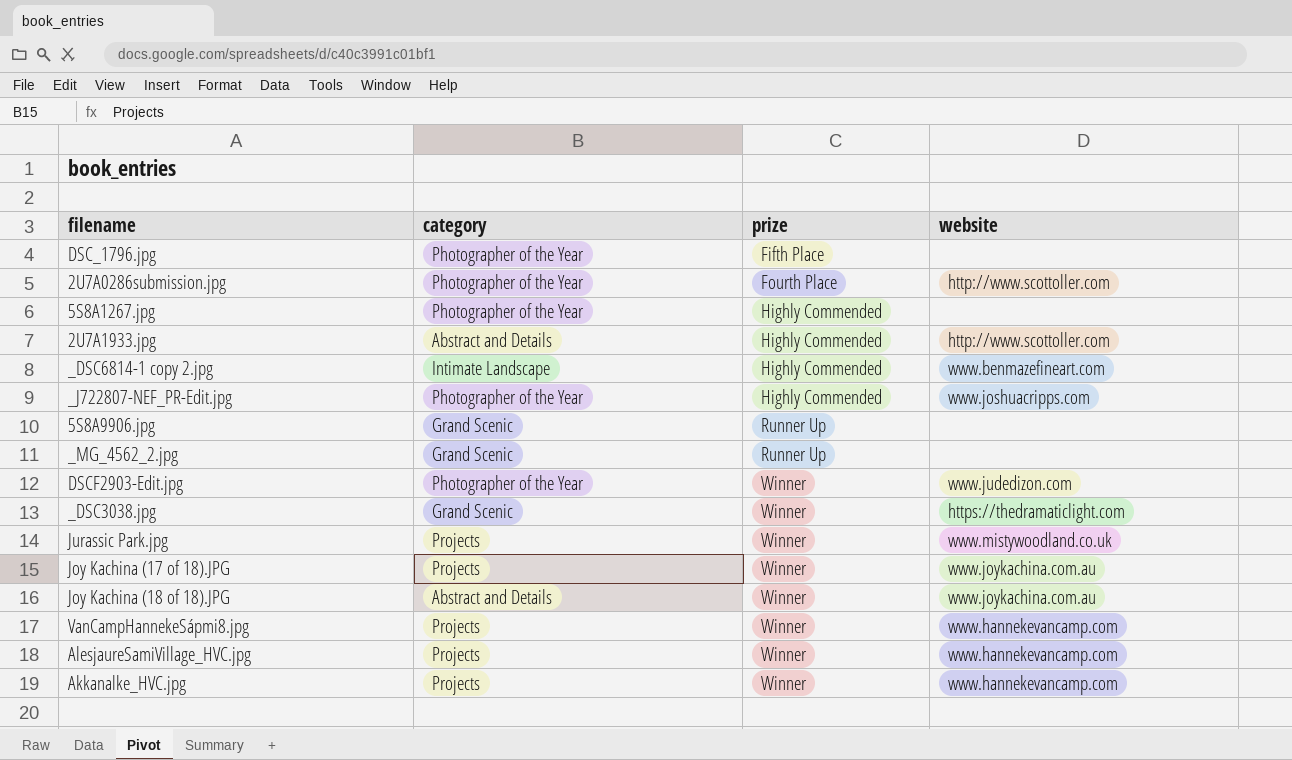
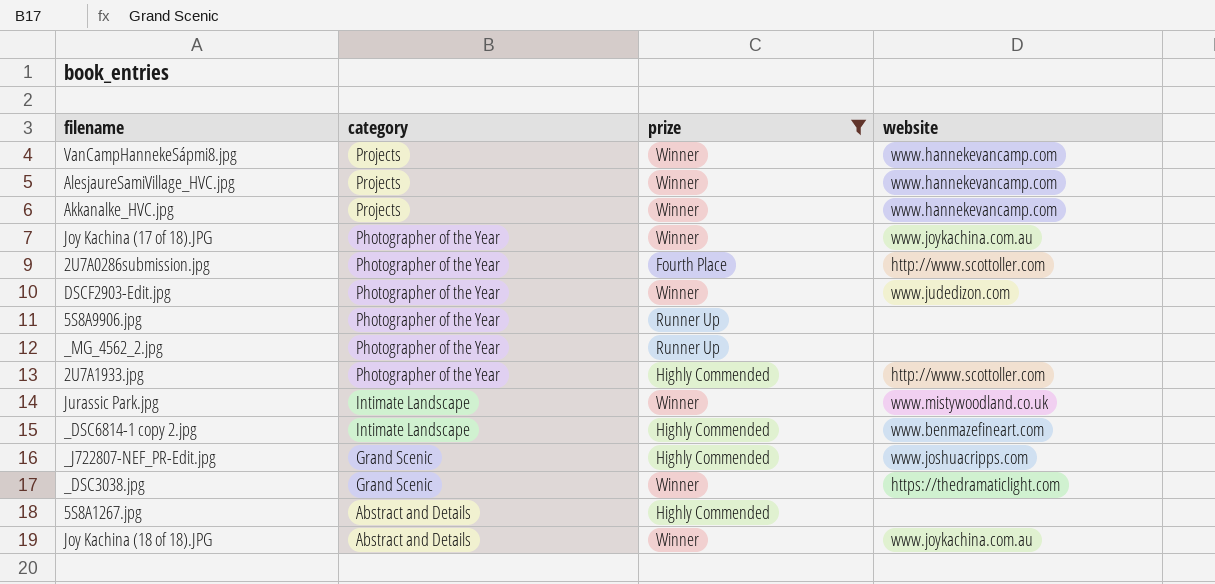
filter: none -> prize != Fifth Place
row order: prize ascending -> category descending
Joy Kachina (17 of 18).JPG | category: Projects -> Photographer of the Year
5S8A9906.jpg | category: Grand Scenic -> Photographer of the Year
_MG_4562_2.jpg | category: Grand Scenic -> Photographer of the Year
2U7A1933.jpg | category: Abstract and Details -> Photographer of the Year
Jurassic Park.jpg | category: Projects -> Intimate Landscape
_J722807-NEF_PR-Edit.jpg | category: Photographer of the Year -> Grand Scenic
5S8A1267.jpg | category: Photographer of the Year -> Abstract and Details

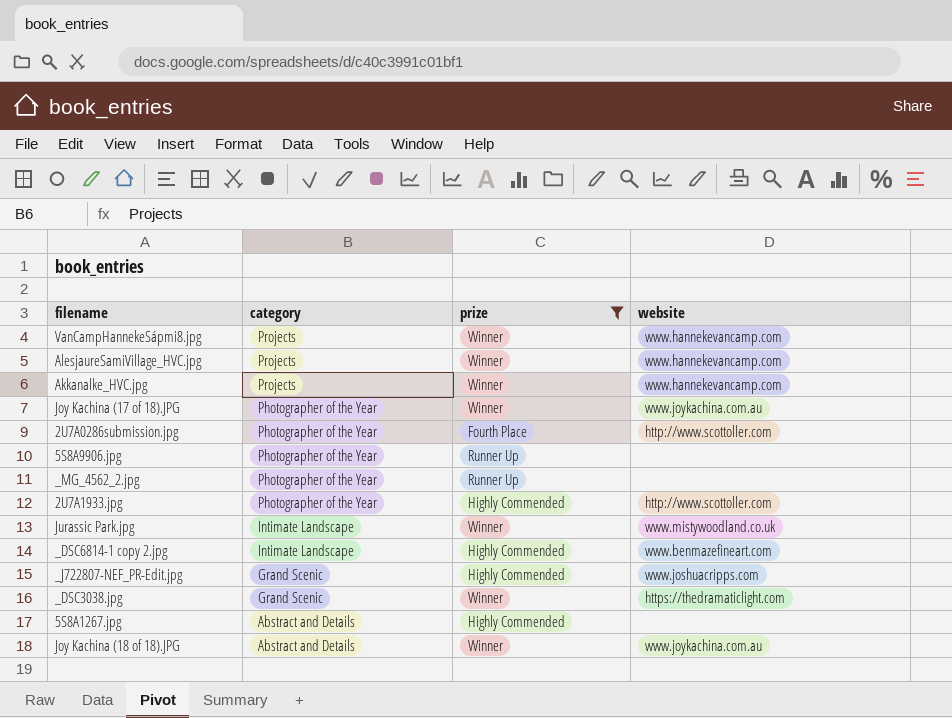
row DSCF2903-Edit.jpg: Photographer of the Year | Winner | www.judedizon.com -> none

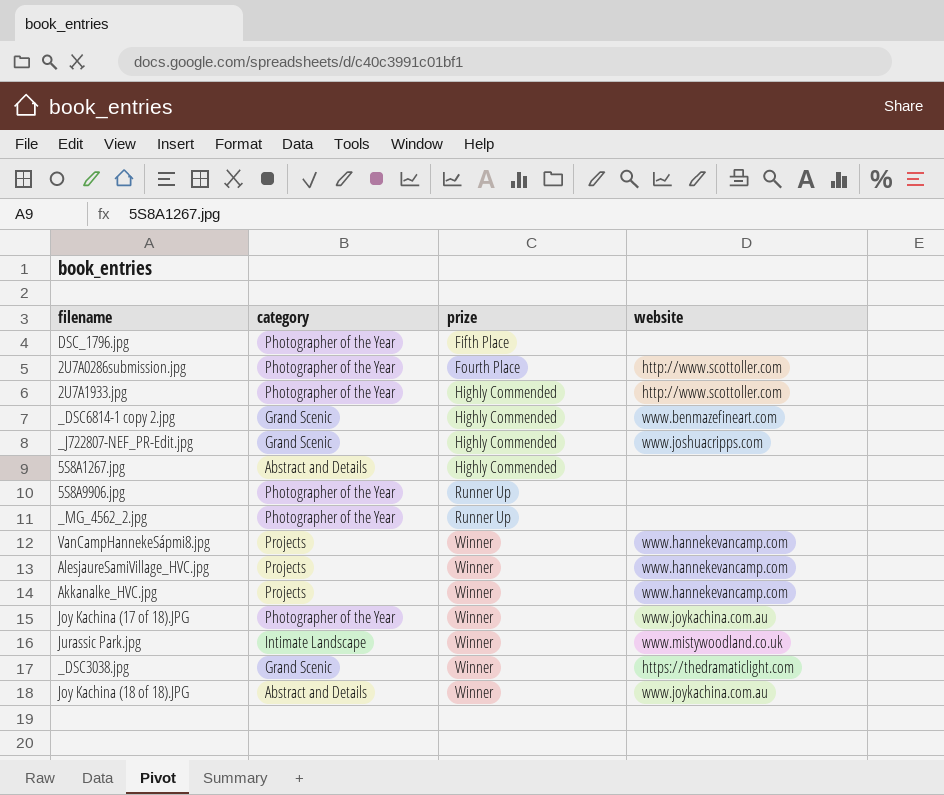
filter: prize != Fifth Place -> none
row order: category descending -> prize ascending
_DSC6814-1 copy 2.jpg | category: Intimate Landscape -> Grand Scenic

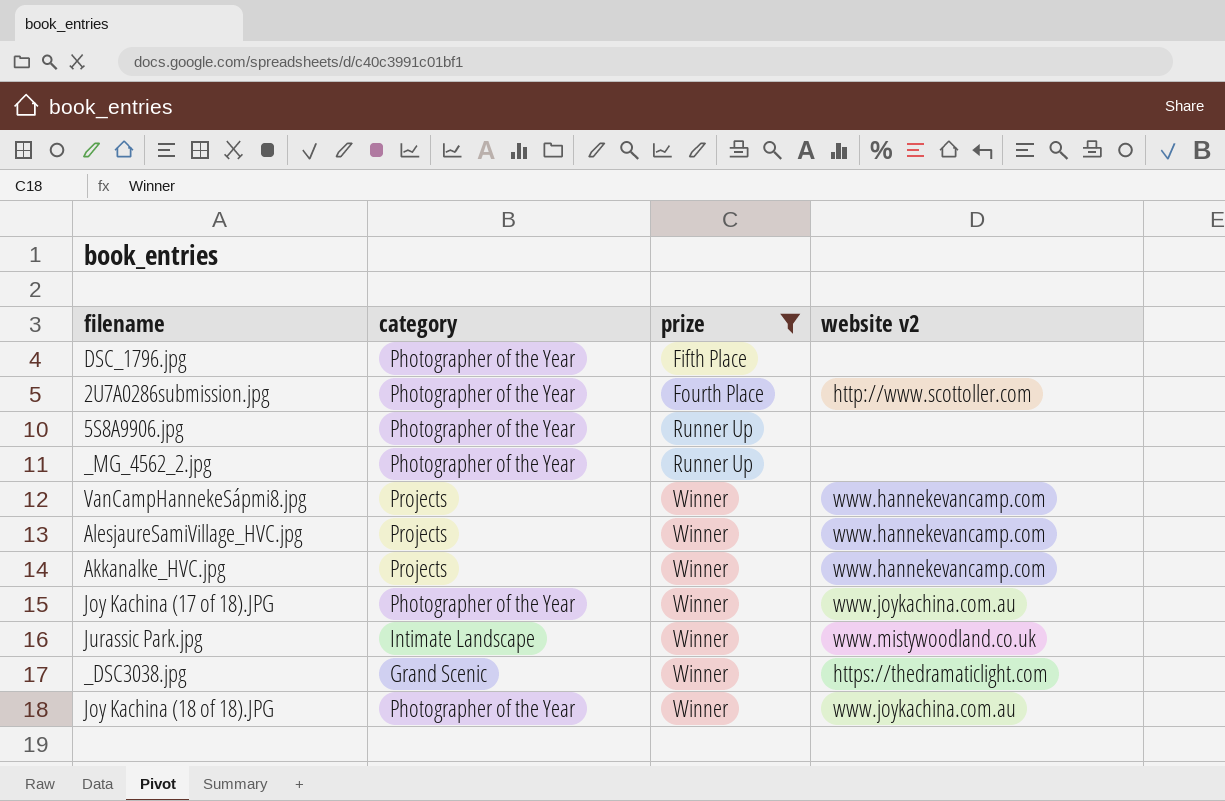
filter: none -> prize != Highly Commended
column name: website -> website v2
Joy Kachina (18 of 18).JPG | category: Abstract and Details -> Photographer of the Year

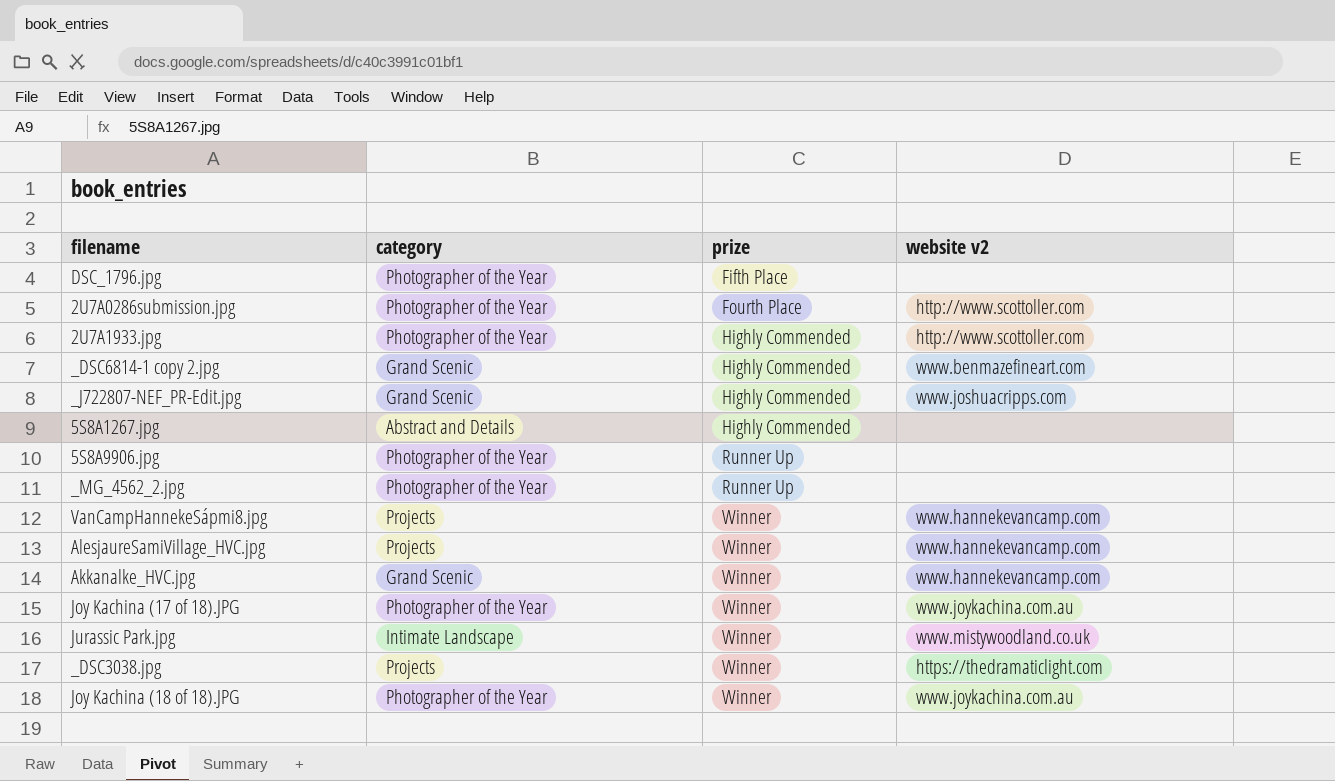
filter: prize != Highly Commended -> none
Akkanalke_HVC.jpg | category: Projects -> Grand Scenic
_DSC3038.jpg | category: Grand Scenic -> Projects

